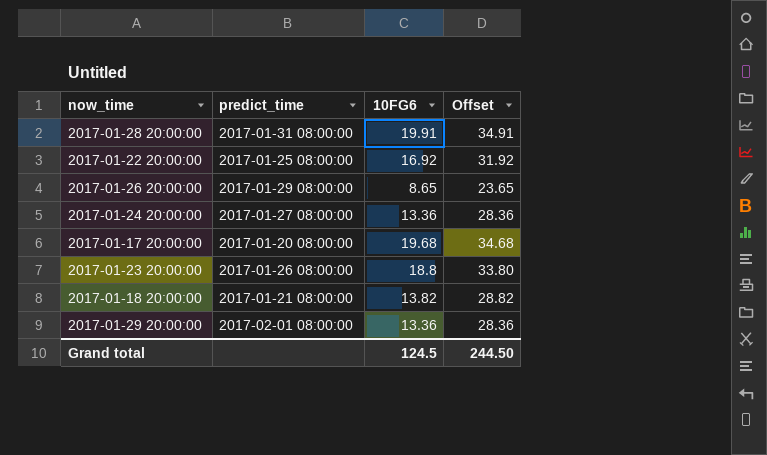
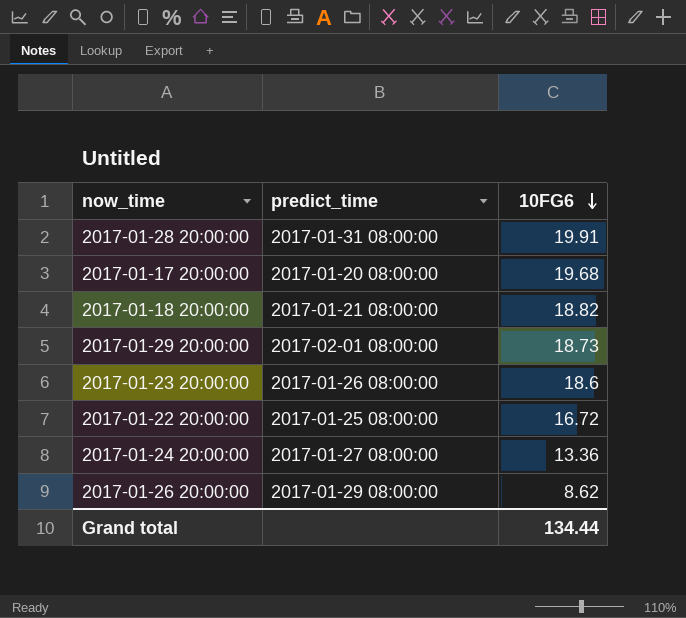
row order: none -> 10FG6 descending
column Offset | formula: [10FG6] + 15 -> none
2017-01-18 20:00:00 | 10FG6: 13.82 -> 18.82
2017-01-29 20:00:00 | 10FG6: 13.36 -> 18.73
2017-01-23 20:00:00 | 10FG6: 18.8 -> 18.6
2017-01-22 20:00:00 | 10FG6: 16.92 -> 16.72
2017-01-26 20:00:00 | 10FG6: 8.65 -> 8.62
Grand total | 10FG6: 124.5 -> 134.44

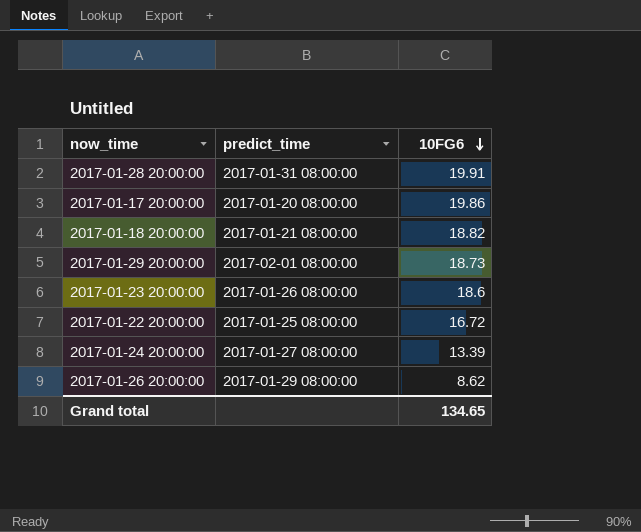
2017-01-17 20:00:00 | 10FG6: 19.68 -> 19.86
2017-01-24 20:00:00 | 10FG6: 13.36 -> 13.39
Grand total | 10FG6: 134.44 -> 134.65

